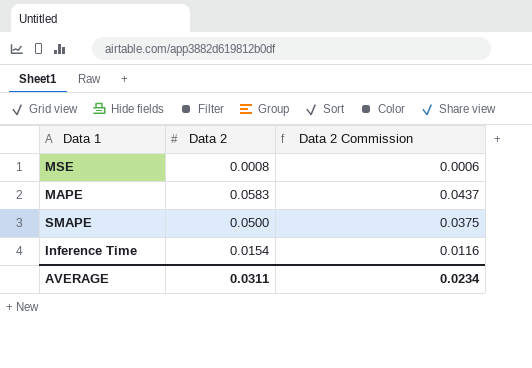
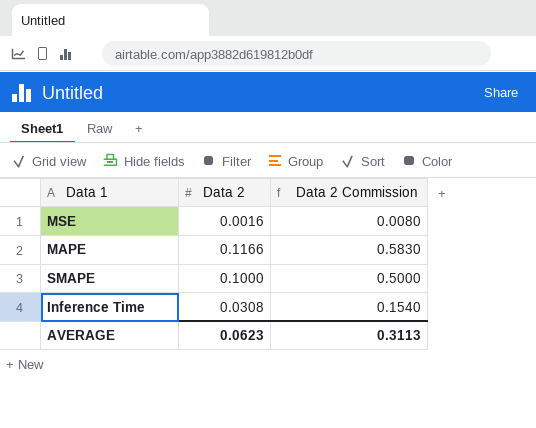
column Data 2 Commission | formula: [Data 2] * 0.75 -> [Data 2] * 5
MSE | Data 2: 0.0008 -> 0.0016
MAPE | Data 2: 0.0583 -> 0.1166
SMAPE | Data 2: 0.0500 -> 0.1000
Inference Time | Data 2: 0.0154 -> 0.0308
AVERAGE | Data 2: 0.0311 -> 0.0623
AVERAGE | Data 2 Commission: 0.0234 -> 0.3113

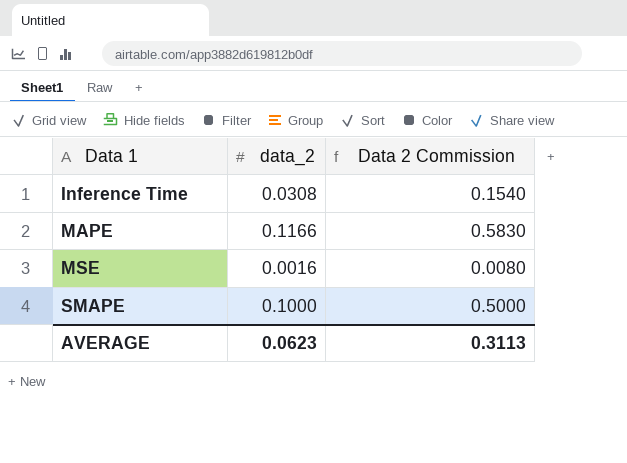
row order: none -> Data 1 ascending
column name: Data 2 -> data_2

